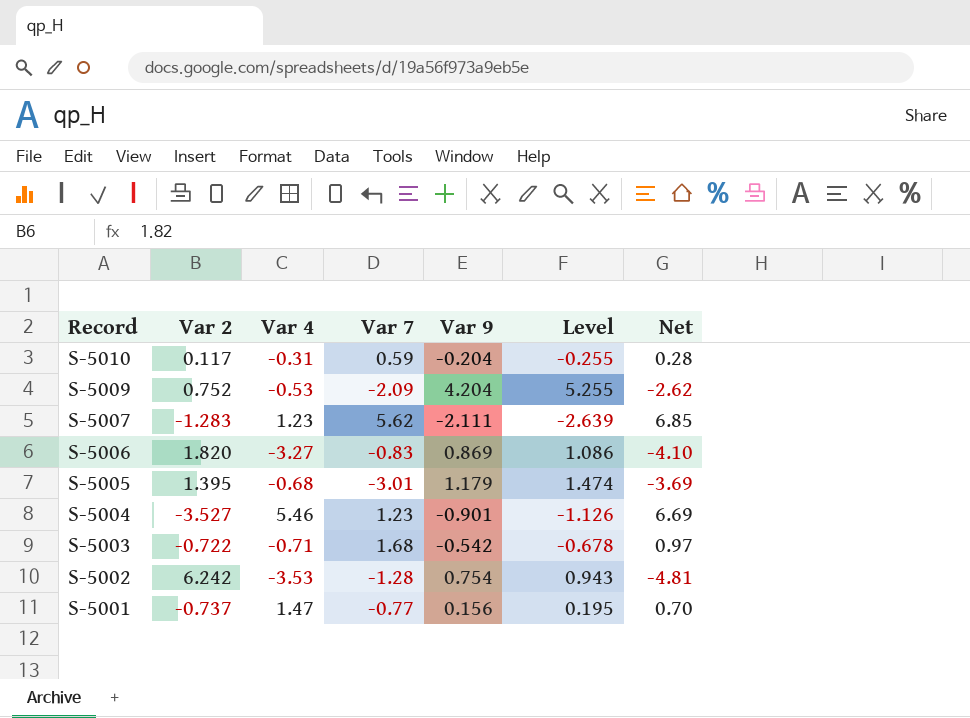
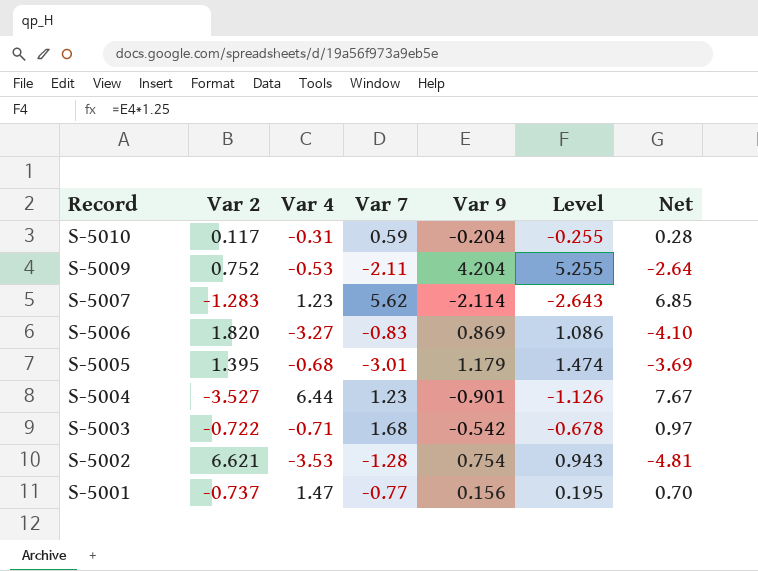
S-5009 | Var 7: -2.09 -> -2.11
S-5009 | Net: -2.62 -> -2.64
S-5007 | Var 9: -2.111 -> -2.114
S-5007 | Level: -2.639 -> -2.643
S-5004 | Var 4: 5.46 -> 6.44
S-5004 | Net: 6.69 -> 7.67
S-5002 | Var 2: 6.242 -> 6.621

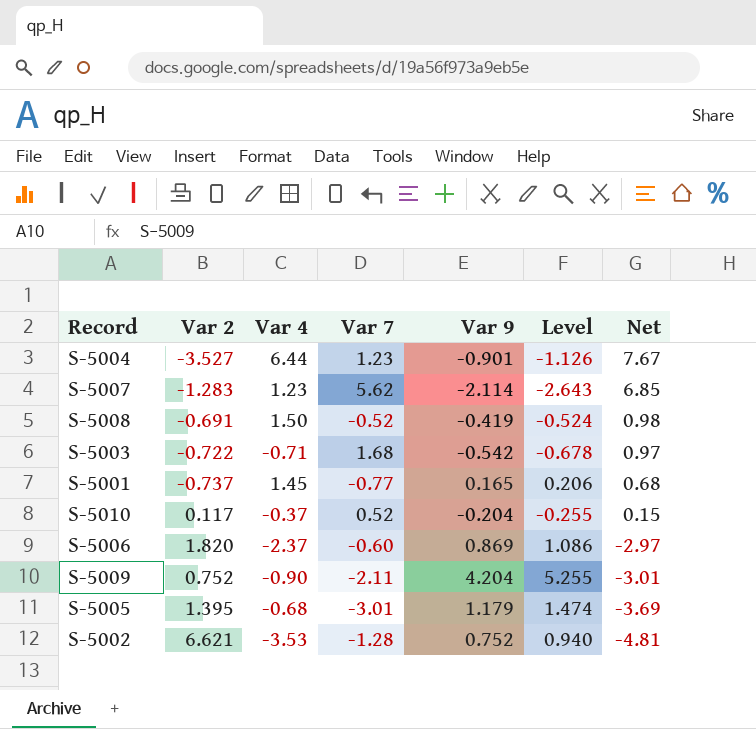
row order: Record descending -> Net descending
row S-5008: none -> -0.691 | 1.50 | -0.52 | -0.419 | -0.524 | 0.98
S-5001 | Var 4: 1.47 -> 1.45
S-5001 | Var 9: 0.156 -> 0.165
S-5001 | Level: 0.195 -> 0.206
S-5001 | Net: 0.70 -> 0.68
S-5010 | Var 4: -0.31 -> -0.37
S-5010 | Var 7: 0.59 -> 0.52
S-5010 | Net: 0.28 -> 0.15
S-5006 | Var 4: -3.27 -> -2.37
S-5006 | Var 7: -0.83 -> -0.60
S-5006 | Net: -4.10 -> -2.97
S-5009 | Var 4: -0.53 -> -0.90
S-5009 | Net: -2.64 -> -3.01
S-5002 | Var 9: 0.754 -> 0.752
S-5002 | Level: 0.943 -> 0.940

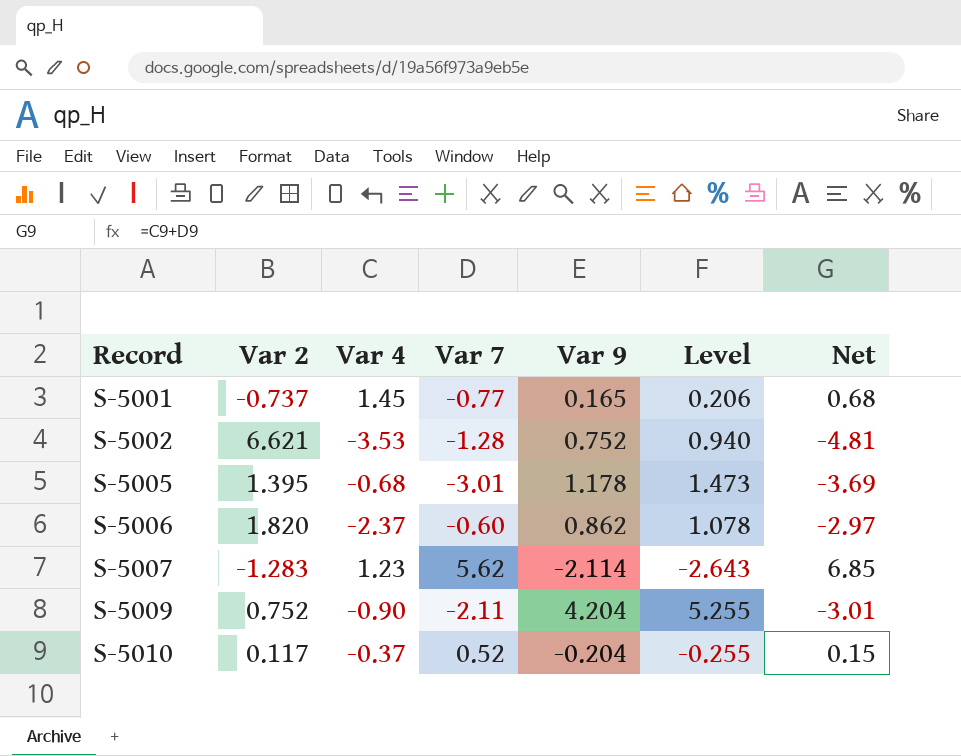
row order: Net descending -> Record ascending
row S-5004: -3.527 | 6.44 | 1.23 | -0.901 | -1.126 | 7.67 -> none
row S-5008: -0.691 | 1.50 | -0.52 | -0.419 | -0.524 | 0.98 -> none
row S-5003: -0.722 | -0.71 | 1.68 | -0.542 | -0.678 | 0.97 -> none
S-5005 | Var 9: 1.179 -> 1.178
S-5005 | Level: 1.474 -> 1.473
S-5006 | Var 9: 0.869 -> 0.862
S-5006 | Level: 1.086 -> 1.078

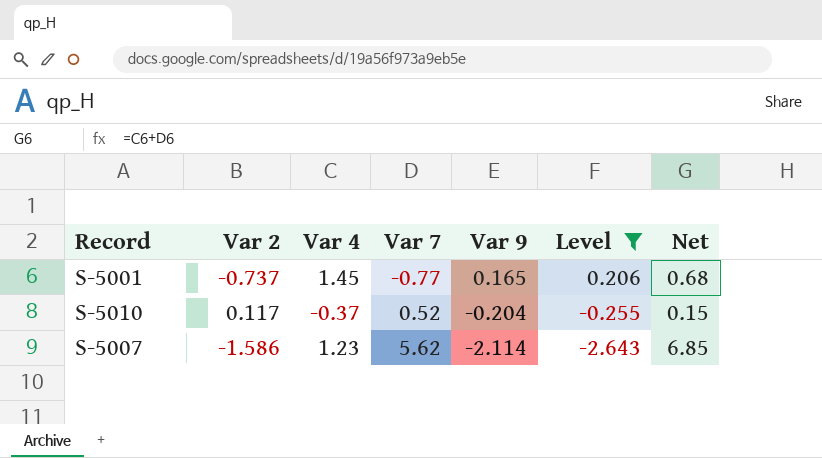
filter: none -> Level <= 0.206
row order: Record ascending -> Var 7 ascending
S-5007 | Var 2: -1.283 -> -1.586

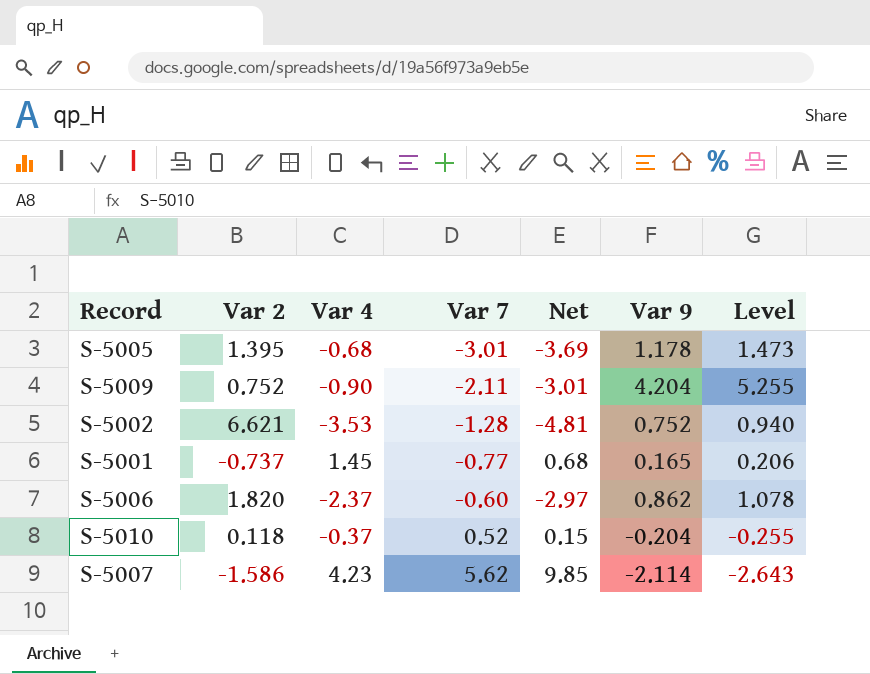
filter: Level <= 0.206 -> none
column Net | position: 7 -> 5
S-5010 | Var 2: 0.117 -> 0.118
S-5007 | Var 4: 1.23 -> 4.23
S-5007 | Net: 6.85 -> 9.85

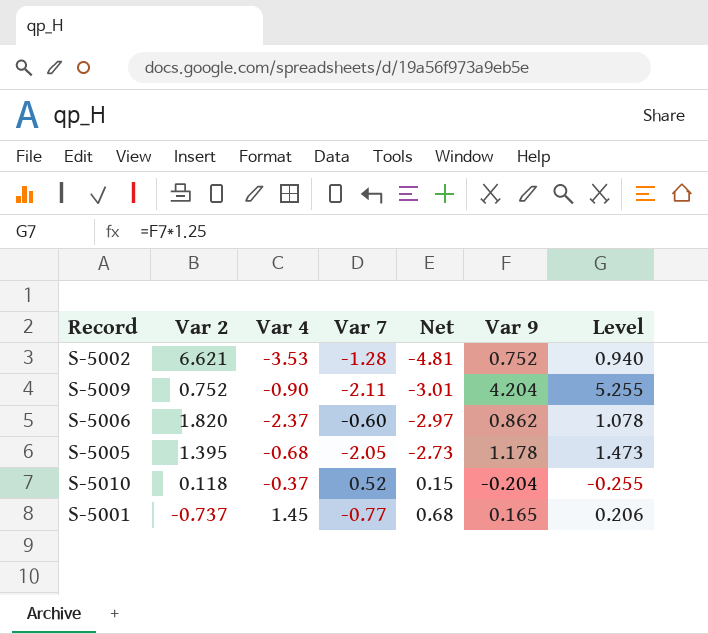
row order: Var 7 ascending -> Net ascending
row S-5007: -1.586 | 4.23 | 5.62 | 9.85 | -2.114 | -2.643 -> none
S-5005 | Var 7: -3.01 -> -2.05
S-5005 | Net: -3.69 -> -2.73

